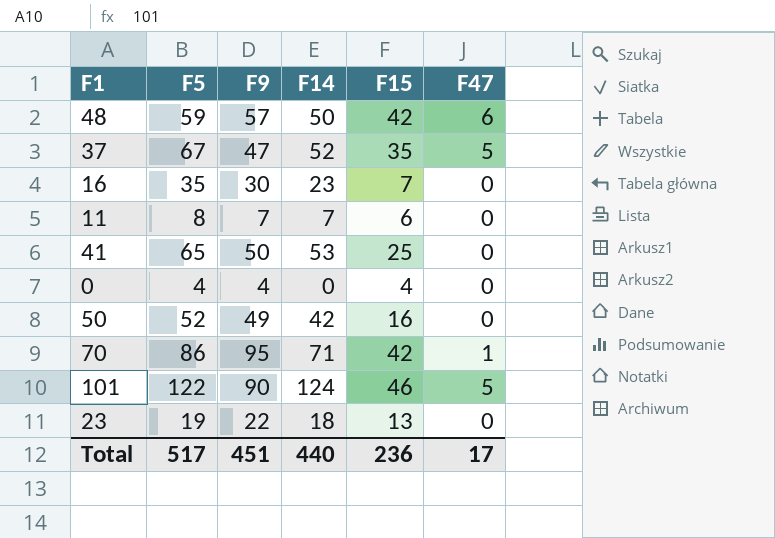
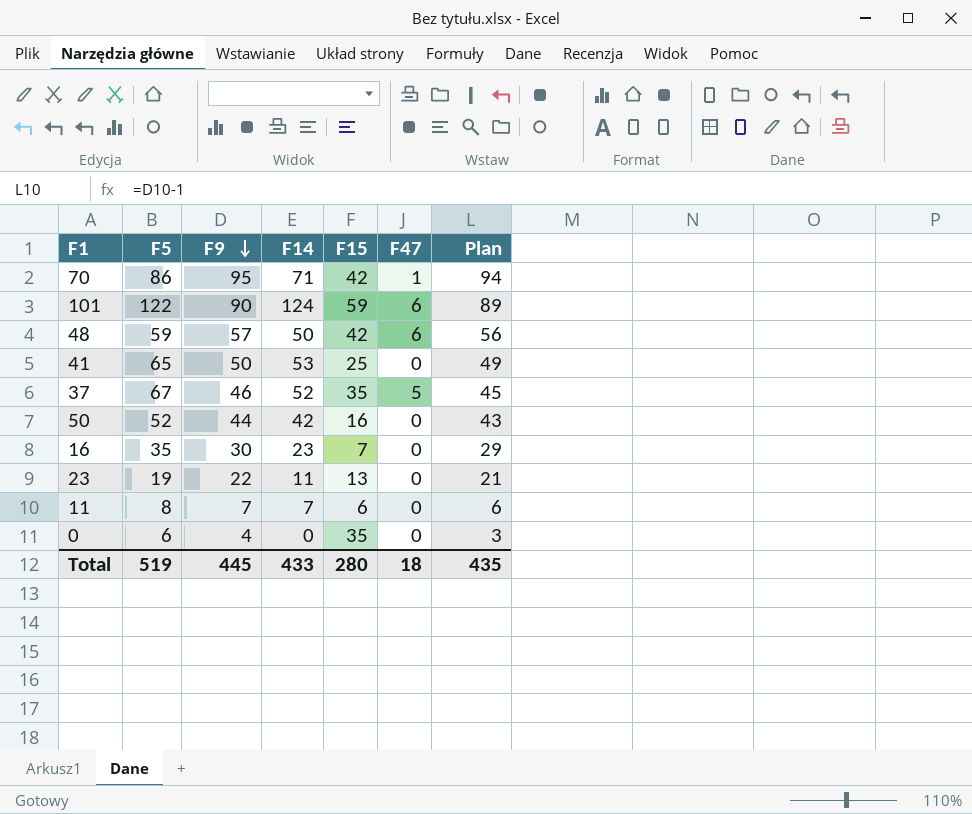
row order: none -> F9 descending
column Plan | formula: none -> [F9] - 1
101 | F15: 46 -> 59
101 | F47: 5 -> 6
37 | F9: 47 -> 46
50 | F9: 49 -> 44
23 | F14: 18 -> 11
0 | F5: 4 -> 6
0 | F15: 4 -> 35
Total | F5: 517 -> 519
Total | F9: 451 -> 445
Total | F14: 440 -> 433
Total | F15: 236 -> 280
Total | F47: 17 -> 18

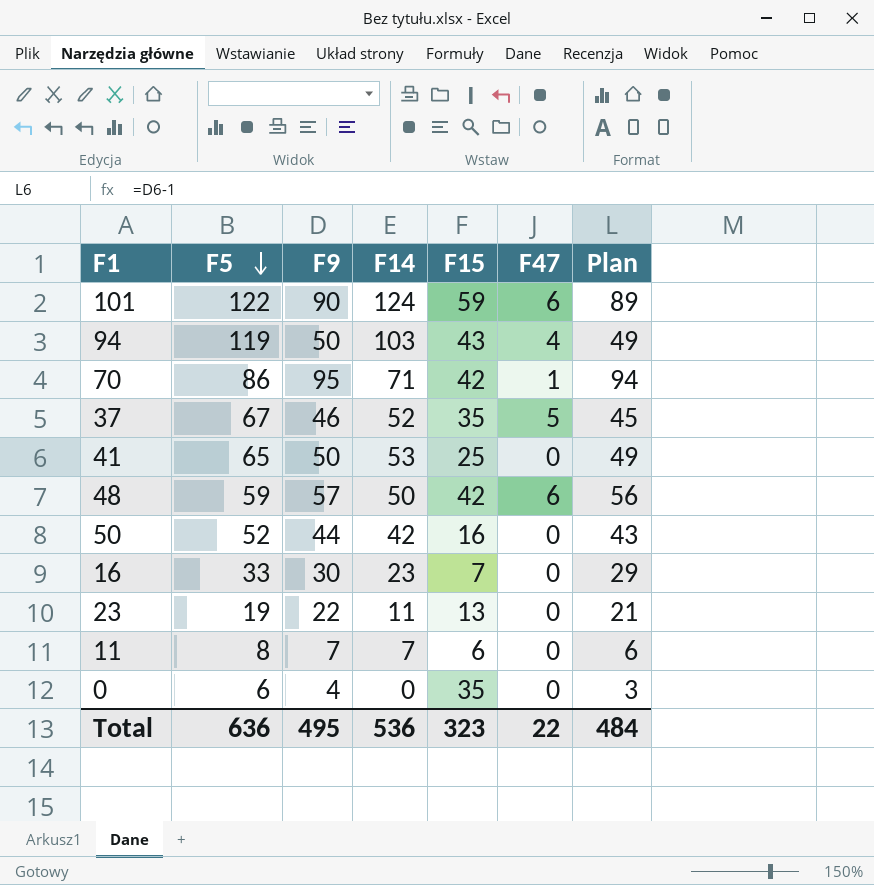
row order: F9 descending -> F5 descending
row 94: none -> 119 | 50 | 103 | 43 | 4 | 49
16 | F5: 35 -> 33
Total | F5: 519 -> 636
Total | F9: 445 -> 495
Total | F14: 433 -> 536
Total | F15: 280 -> 323
Total | F47: 18 -> 22
Total | Plan: 435 -> 484

